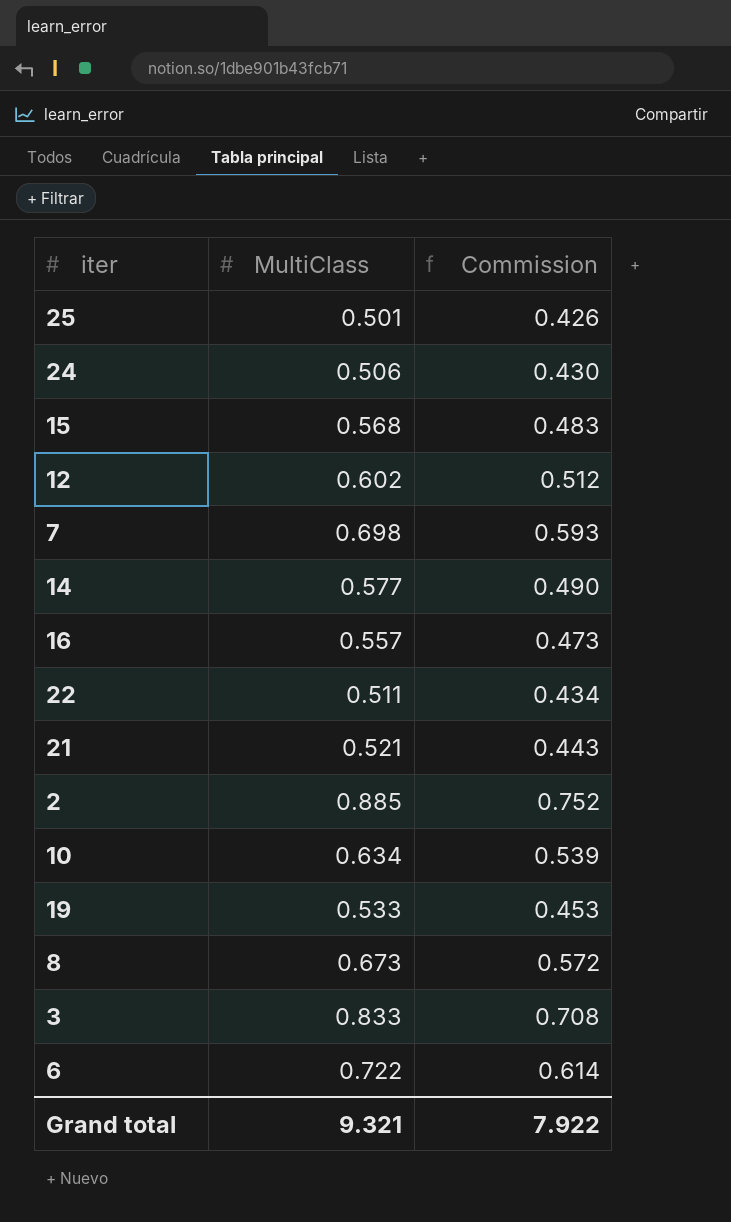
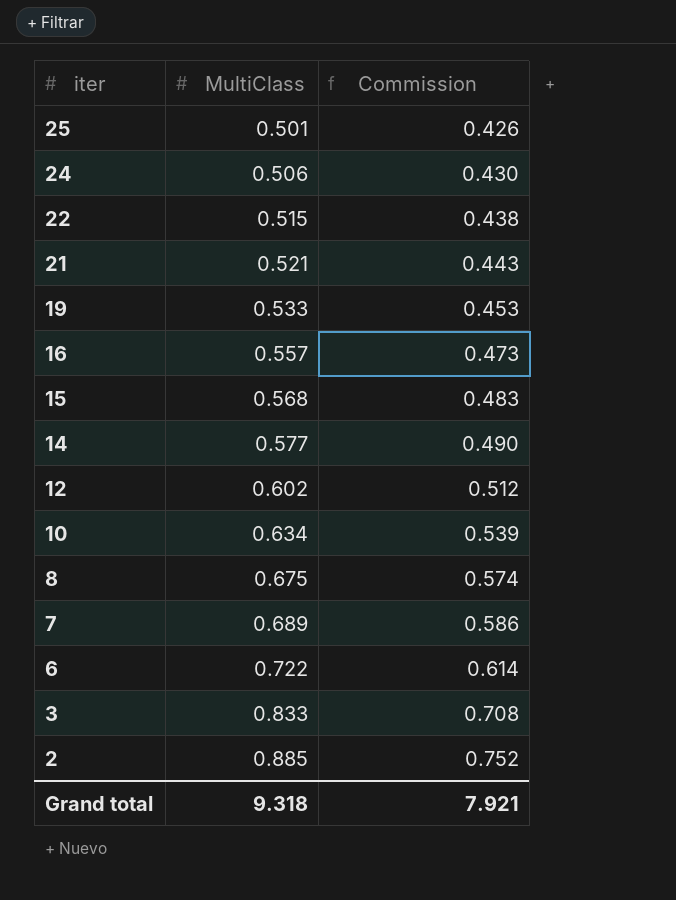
row order: none -> iter descending
22 | MultiClass: 0.511 -> 0.515
22 | Commission: 0.434 -> 0.438
8 | MultiClass: 0.673 -> 0.675
8 | Commission: 0.572 -> 0.574
7 | MultiClass: 0.698 -> 0.689
7 | Commission: 0.593 -> 0.586
Grand total | MultiClass: 9.321 -> 9.318
Grand total | Commission: 7.922 -> 7.921

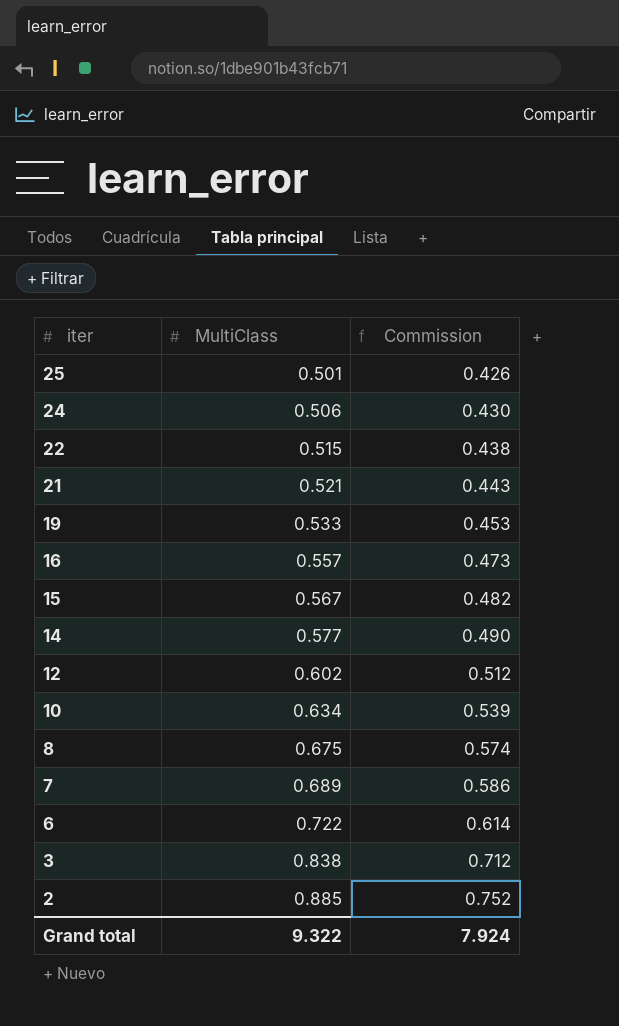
15 | MultiClass: 0.568 -> 0.567
15 | Commission: 0.483 -> 0.482
3 | MultiClass: 0.833 -> 0.838
3 | Commission: 0.708 -> 0.712
Grand total | MultiClass: 9.318 -> 9.322
Grand total | Commission: 7.921 -> 7.924

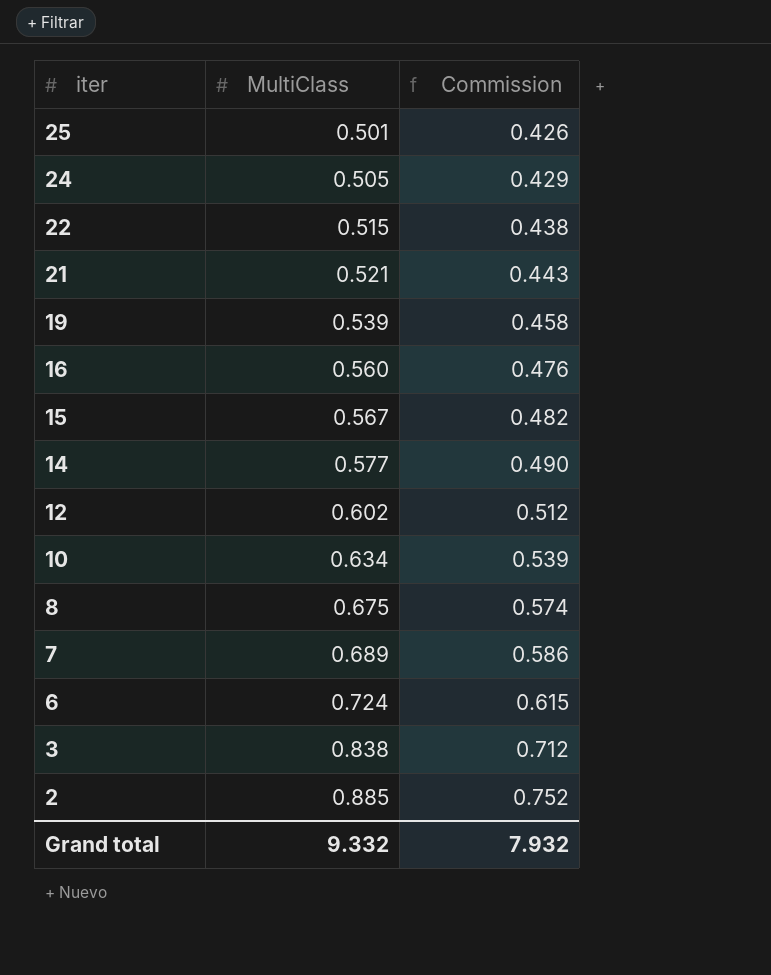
24 | MultiClass: 0.506 -> 0.505
24 | Commission: 0.430 -> 0.429
19 | MultiClass: 0.533 -> 0.539
19 | Commission: 0.453 -> 0.458
16 | MultiClass: 0.557 -> 0.560
16 | Commission: 0.473 -> 0.476
6 | MultiClass: 0.722 -> 0.724
6 | Commission: 0.614 -> 0.615
Grand total | MultiClass: 9.322 -> 9.332
Grand total | Commission: 7.924 -> 7.932

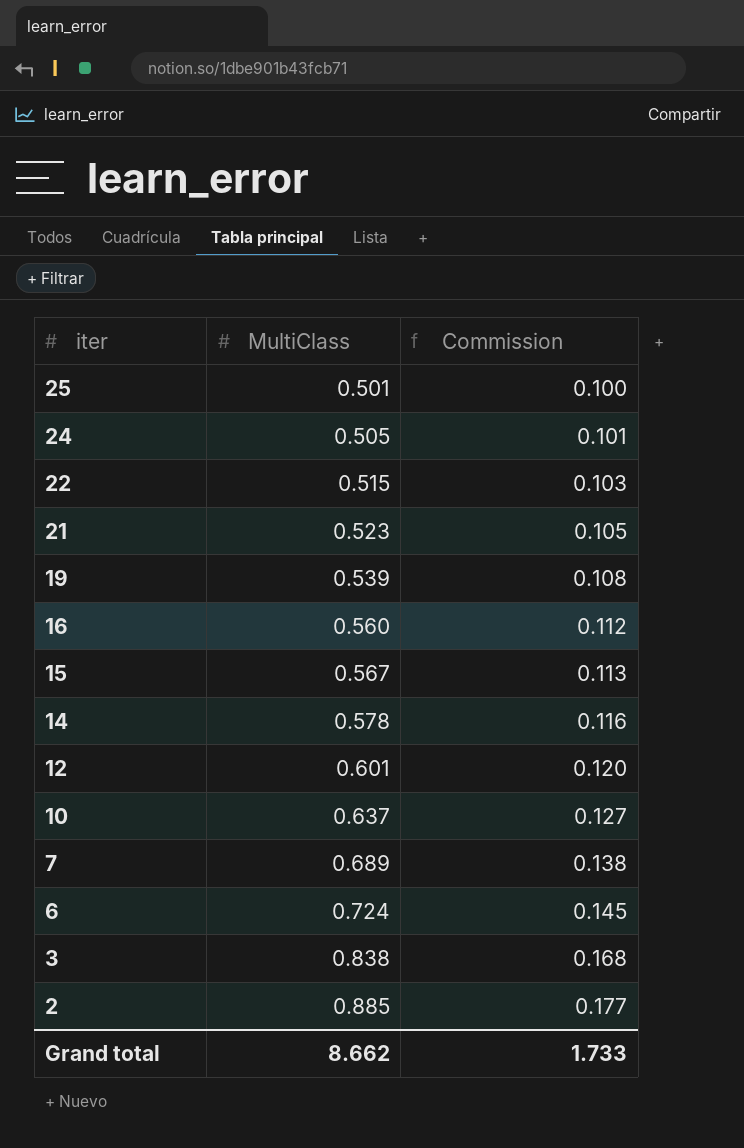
column Commission | formula: [MultiClass] * 0.85 -> [MultiClass] * 0.2
row 8: 0.675 | 0.574 -> none
21 | MultiClass: 0.521 -> 0.523
14 | MultiClass: 0.577 -> 0.578
12 | MultiClass: 0.602 -> 0.601
10 | MultiClass: 0.634 -> 0.637
Grand total | MultiClass: 9.332 -> 8.662
Grand total | Commission: 7.932 -> 1.733

